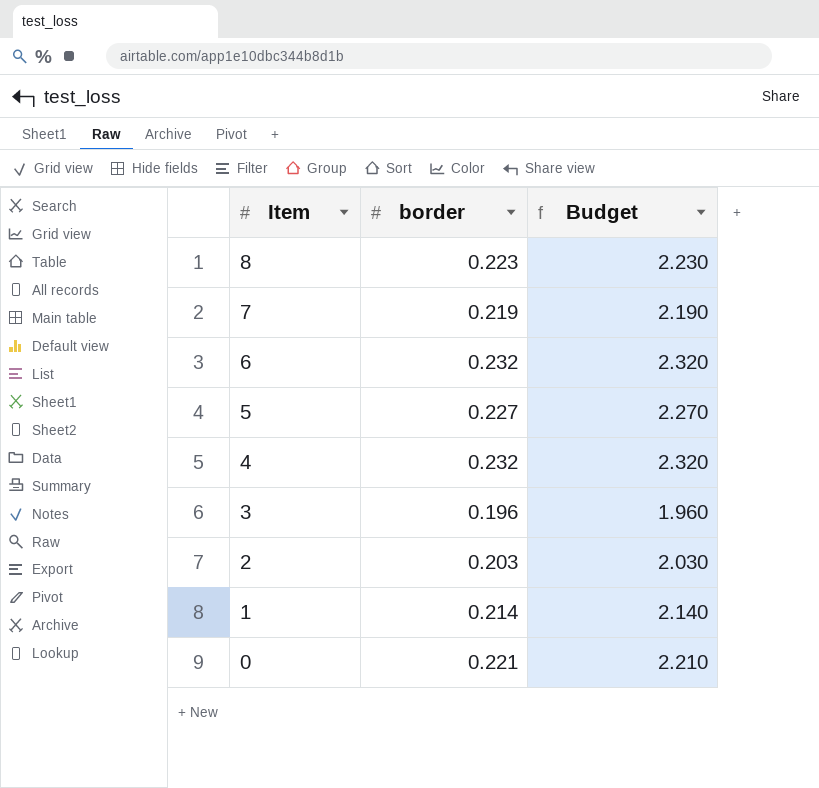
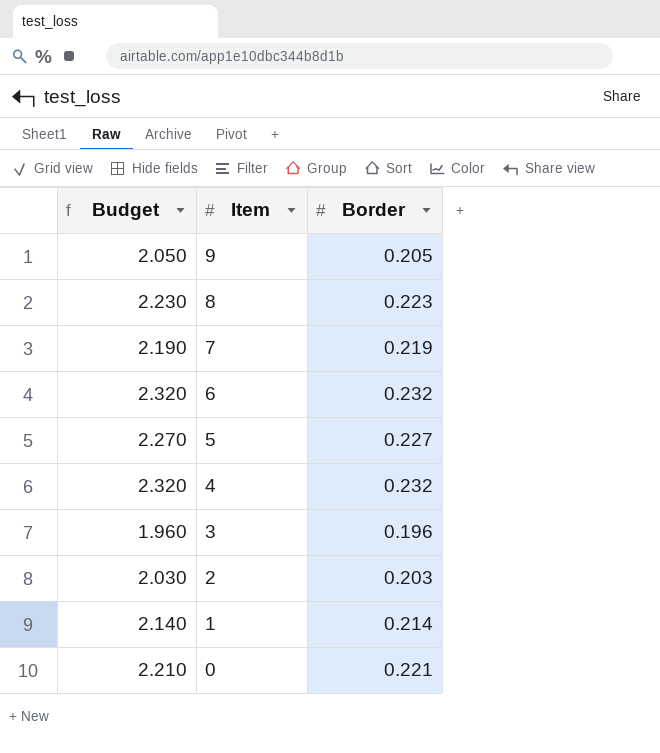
column Budget | position: 3 -> 1
column name: border -> Border
row 9: none -> 2.050 | 0.205

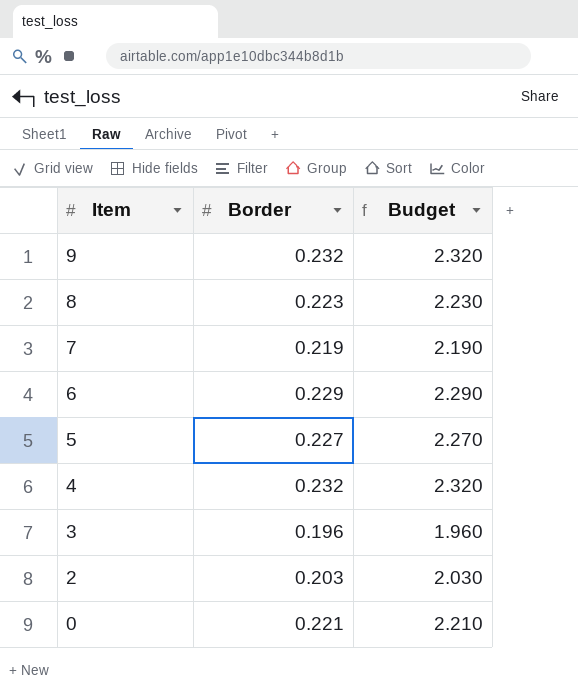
column Budget | position: 1 -> 3
row 1: 2.140 | 0.214 -> none
9 | Border: 0.205 -> 0.232
9 | Budget: 2.050 -> 2.320
6 | Border: 0.232 -> 0.229
6 | Budget: 2.320 -> 2.290

